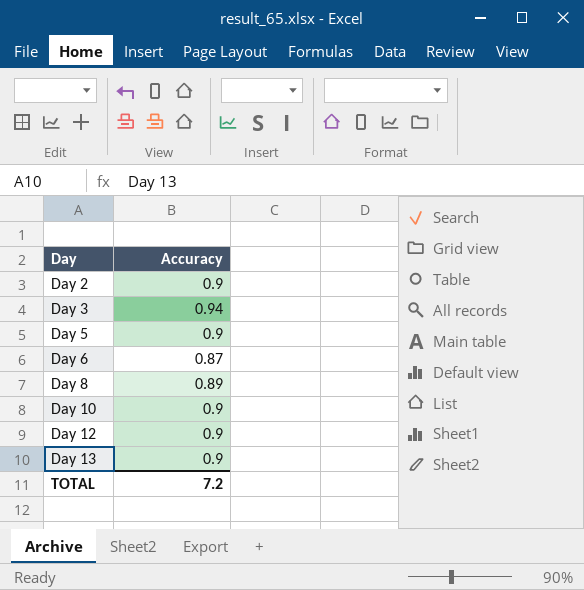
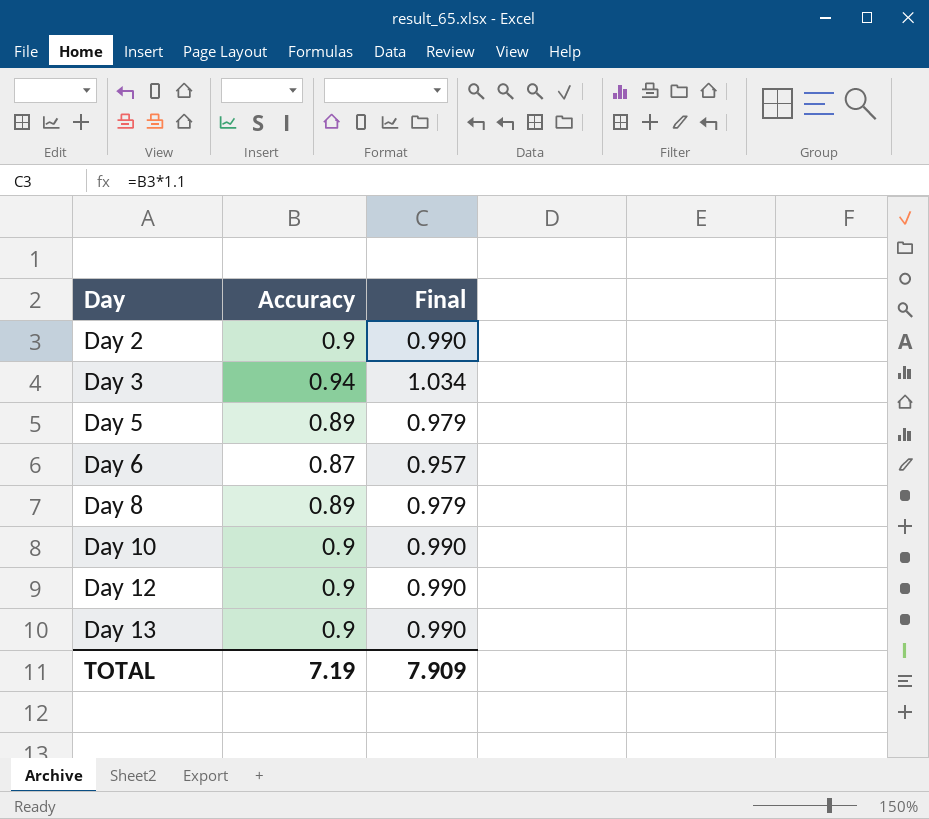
column Final | formula: none -> [Accuracy] * 1.1
Day 5 | Accuracy: 0.9 -> 0.89
TOTAL | Accuracy: 7.2 -> 7.19

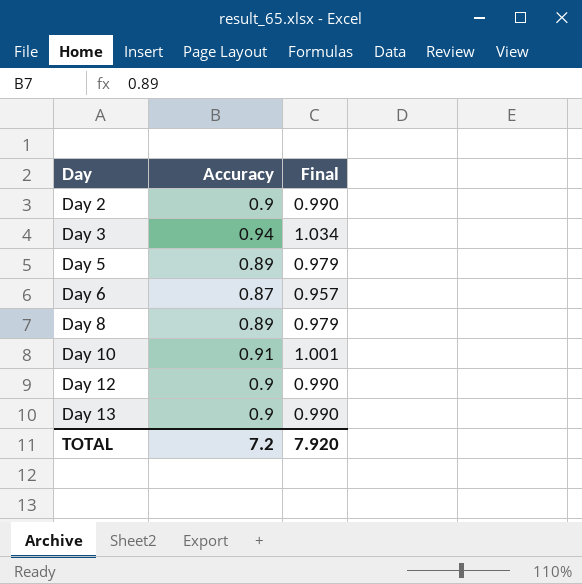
Day 10 | Accuracy: 0.9 -> 0.91
Day 10 | Final: 0.990 -> 1.001
TOTAL | Accuracy: 7.19 -> 7.2
TOTAL | Final: 7.909 -> 7.920

